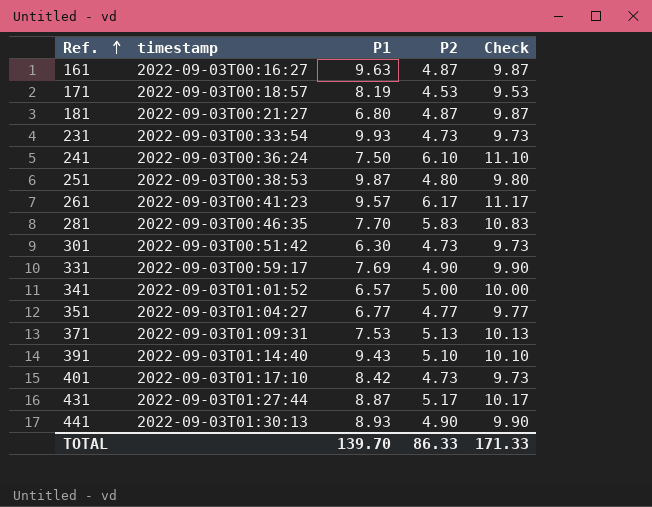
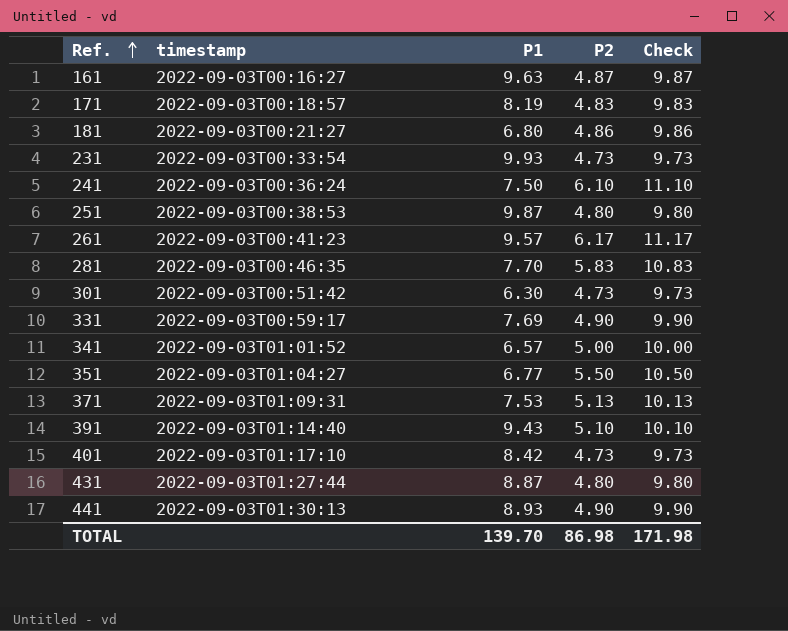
171 | P2: 4.53 -> 4.83
171 | Check: 9.53 -> 9.83
181 | P2: 4.87 -> 4.86
181 | Check: 9.87 -> 9.86
351 | P2: 4.77 -> 5.50
351 | Check: 9.77 -> 10.50
431 | P2: 5.17 -> 4.80
431 | Check: 10.17 -> 9.80
TOTAL | P2: 86.33 -> 86.98
TOTAL | Check: 171.33 -> 171.98

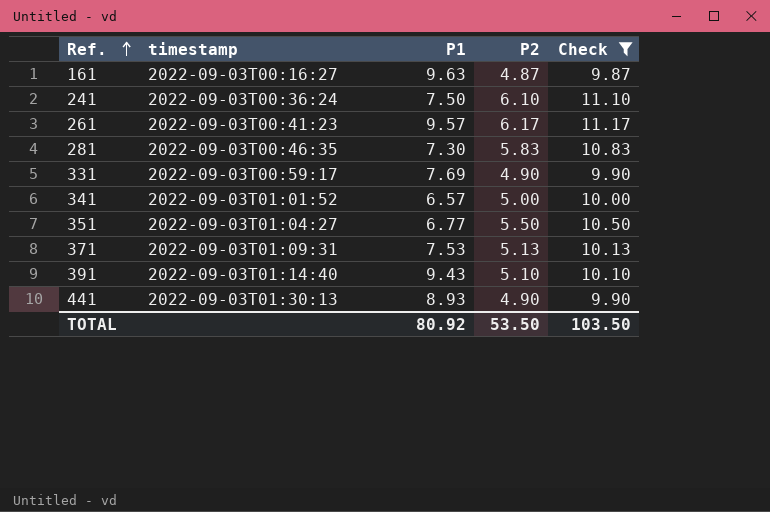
filter: none -> Check >= 9.87
281 | P1: 7.70 -> 7.30
TOTAL | P1: 139.70 -> 80.92
TOTAL | P2: 86.98 -> 53.50
TOTAL | Check: 171.98 -> 103.50

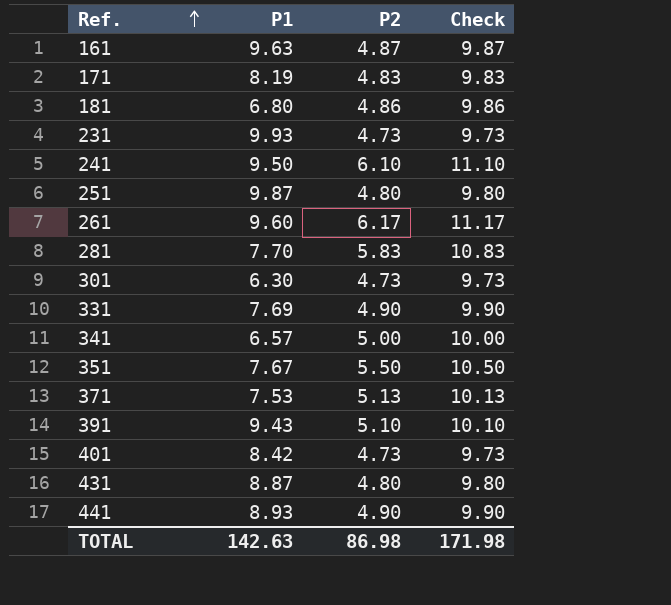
filter: Check >= 9.87 -> none
column timestamp | position: 2 -> none
241 | P1: 7.50 -> 9.50
261 | P1: 9.57 -> 9.60
281 | P1: 7.30 -> 7.70
351 | P1: 6.77 -> 7.67
TOTAL | P1: 80.92 -> 142.63
TOTAL | P2: 53.50 -> 86.98
TOTAL | Check: 103.50 -> 171.98

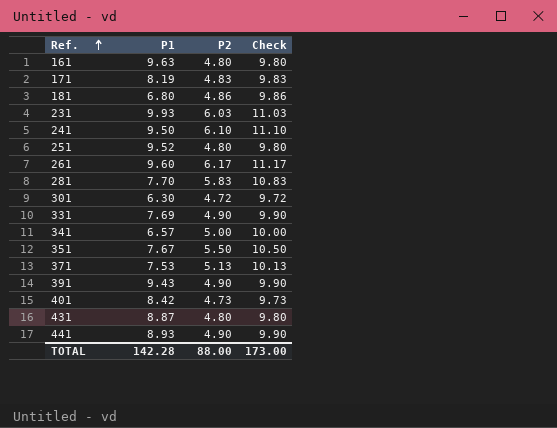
161 | P2: 4.87 -> 4.80
161 | Check: 9.87 -> 9.80
231 | P2: 4.73 -> 6.03
231 | Check: 9.73 -> 11.03
251 | P1: 9.87 -> 9.52
301 | P2: 4.73 -> 4.72
301 | Check: 9.73 -> 9.72
391 | P2: 5.10 -> 4.90
391 | Check: 10.10 -> 9.90
TOTAL | P1: 142.63 -> 142.28
TOTAL | P2: 86.98 -> 88.00
TOTAL | Check: 171.98 -> 173.00

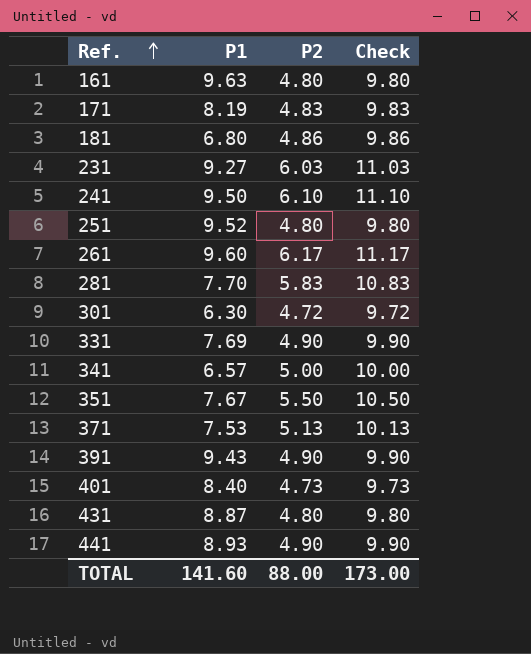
231 | P1: 9.93 -> 9.27
401 | P1: 8.42 -> 8.40
TOTAL | P1: 142.28 -> 141.60

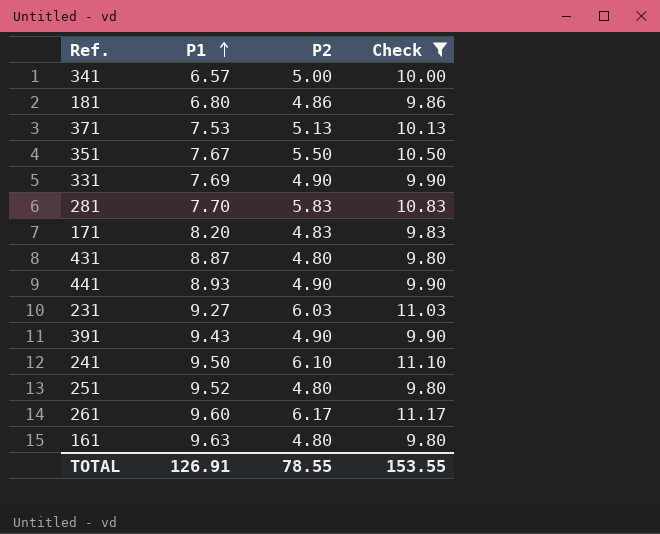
filter: none -> Check >= 9.80
row order: Ref. ascending -> P1 ascending
171 | P1: 8.19 -> 8.20
TOTAL | P1: 141.60 -> 126.91
TOTAL | P2: 88.00 -> 78.55
TOTAL | Check: 173.00 -> 153.55

